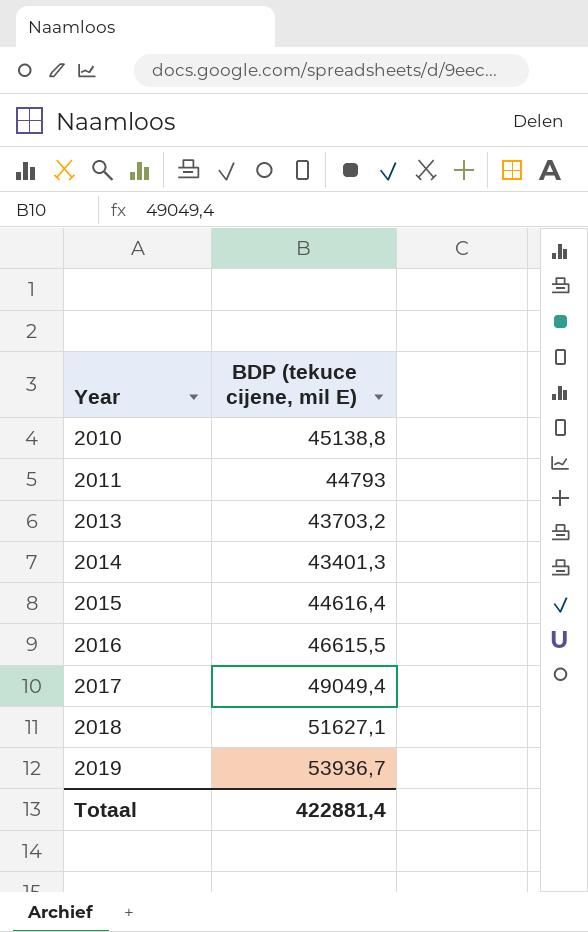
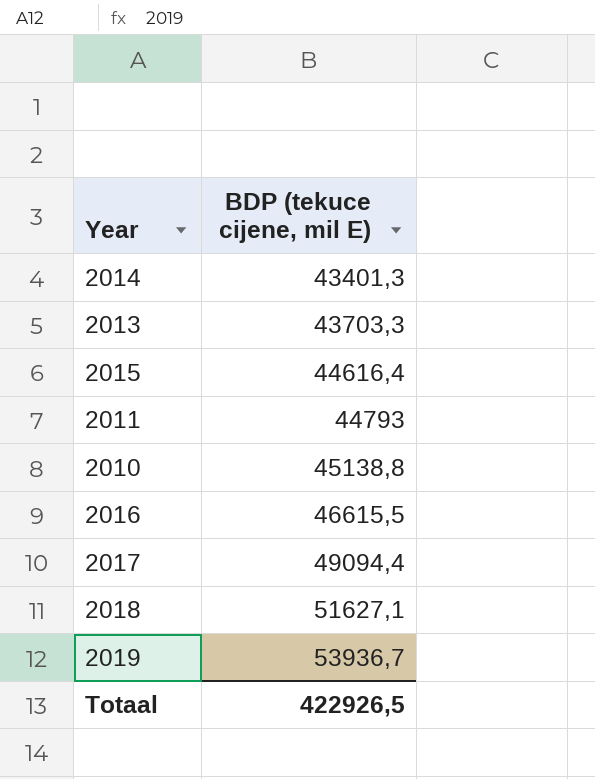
row order: Year ascending -> BDP (tekuce cijene, mil E) ascending
2013 | BDP (tekuce cijene, mil E): 43703,2 -> 43703,3
2017 | BDP (tekuce cijene, mil E): 49049,4 -> 49094,4
Totaal | BDP (tekuce cijene, mil E): 422881,4 -> 422926,5

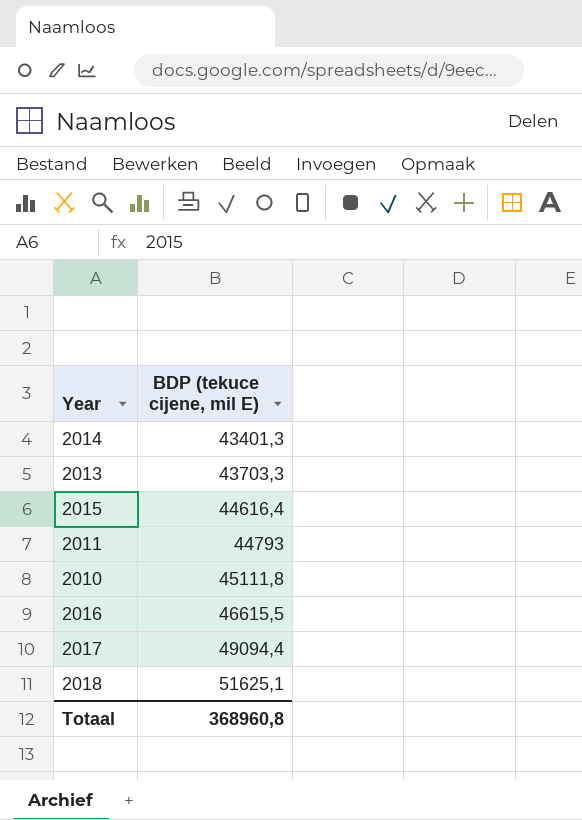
row 2019: 53936,7 -> none
2010 | BDP (tekuce cijene, mil E): 45138,8 -> 45111,8
2018 | BDP (tekuce cijene, mil E): 51627,1 -> 51625,1
Totaal | BDP (tekuce cijene, mil E): 422926,5 -> 368960,8

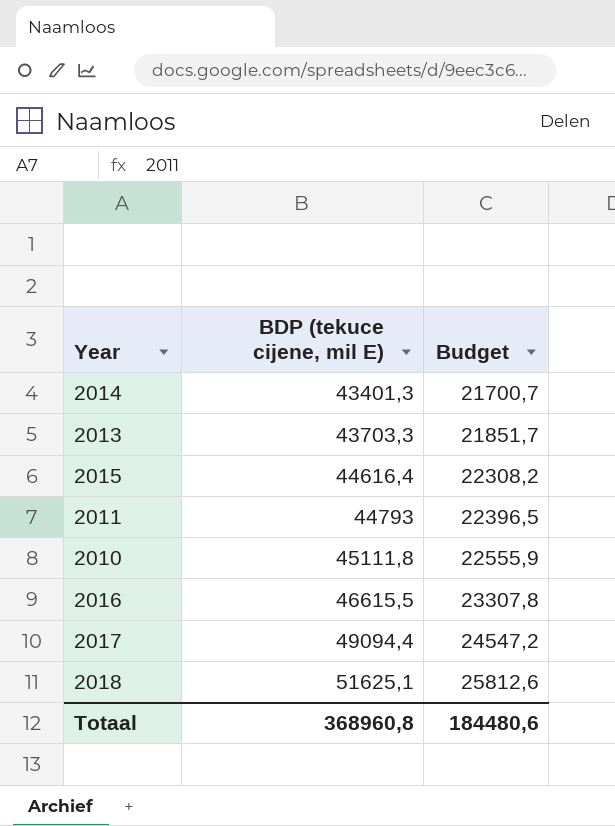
column Budget | formula: none -> [BDP (tekuce cijene, mil E)] * 0,5

